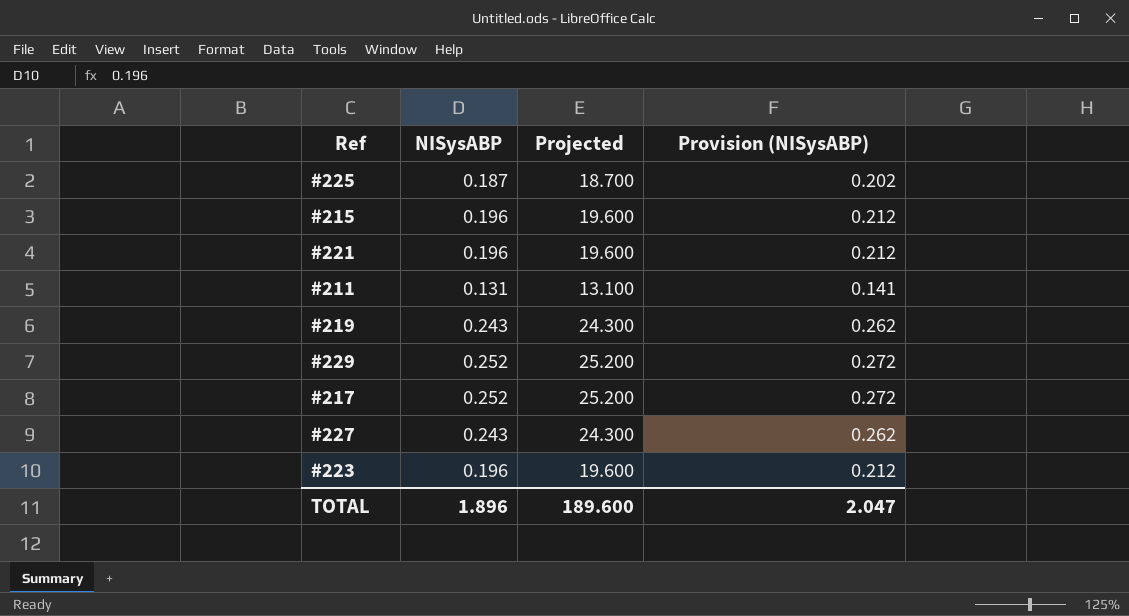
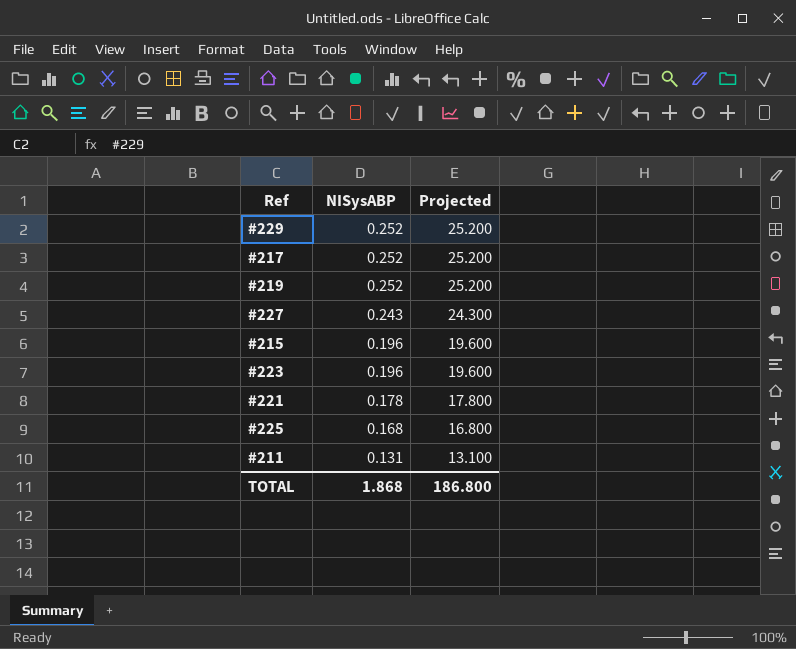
row order: none -> NISysABP descending
column Provision (NISysABP) | formula: [NISysABP] * 1.08 -> none
#219 | NISysABP: 0.243 -> 0.252
#219 | Projected: 24.300 -> 25.200
#221 | NISysABP: 0.196 -> 0.178
#221 | Projected: 19.600 -> 17.800
#225 | NISysABP: 0.187 -> 0.168
#225 | Projected: 18.700 -> 16.800
TOTAL | NISysABP: 1.896 -> 1.868
TOTAL | Projected: 189.600 -> 186.800

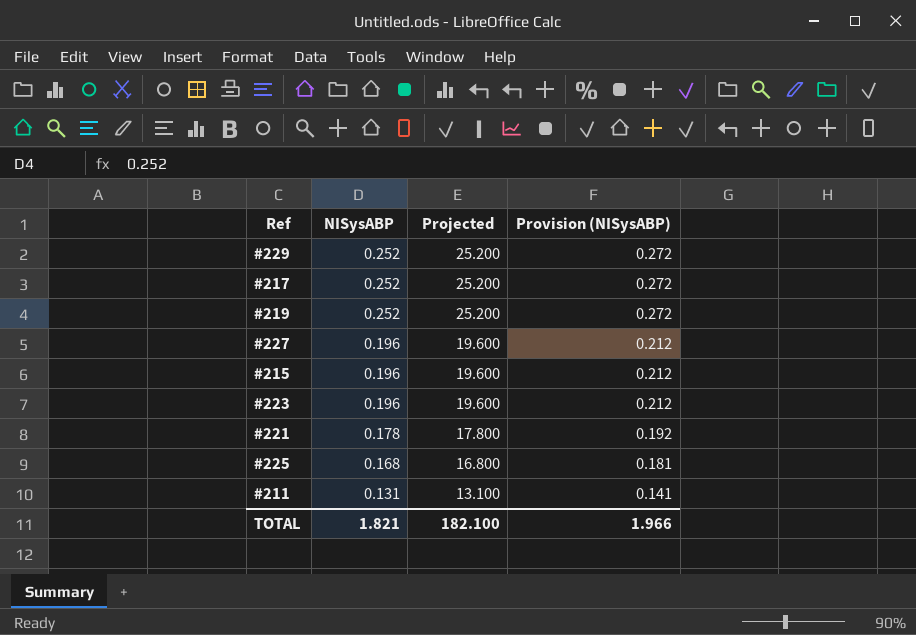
column Provision (NISysABP) | formula: none -> [NISysABP] * 1.08
#227 | NISysABP: 0.243 -> 0.196
#227 | Projected: 24.300 -> 19.600
TOTAL | NISysABP: 1.868 -> 1.821
TOTAL | Projected: 186.800 -> 182.100

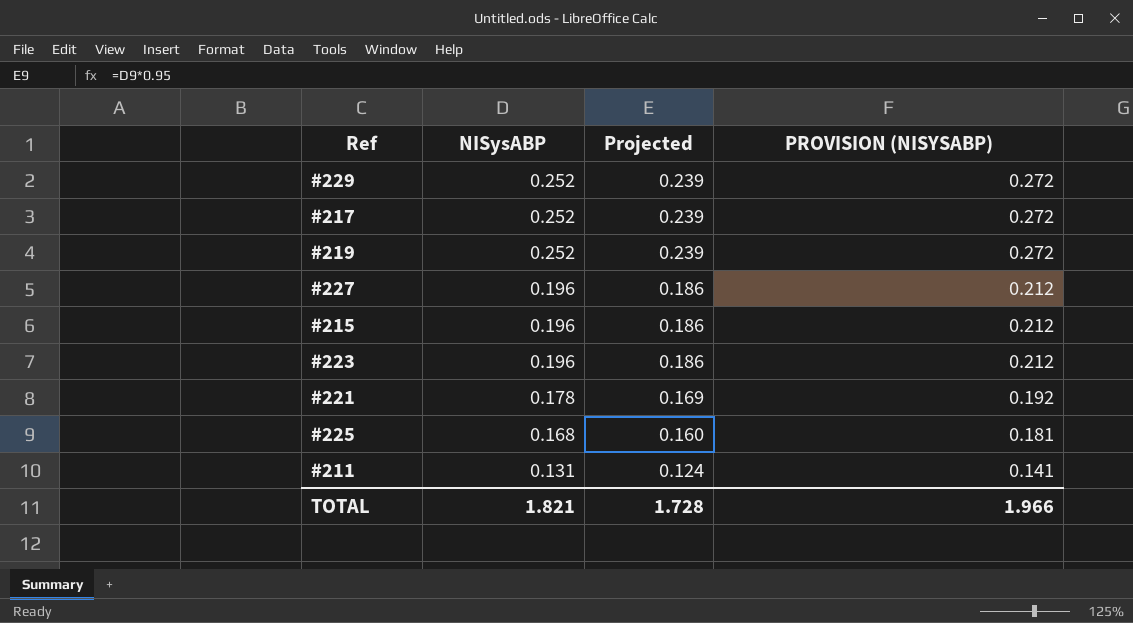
column Projected | formula: [NISysABP] * 100 -> [NISysABP] * 0.95
column name: Provision (NISysABP) -> PROVISION (NISYSABP)
TOTAL | Projected: 182.100 -> 1.728

